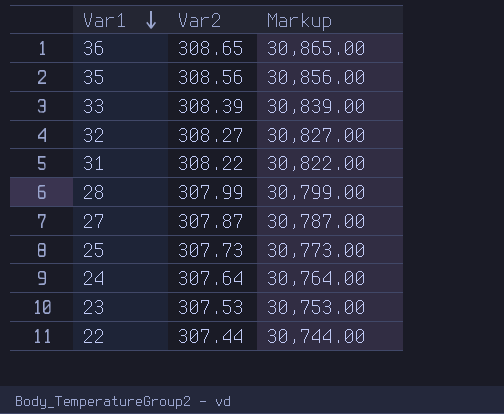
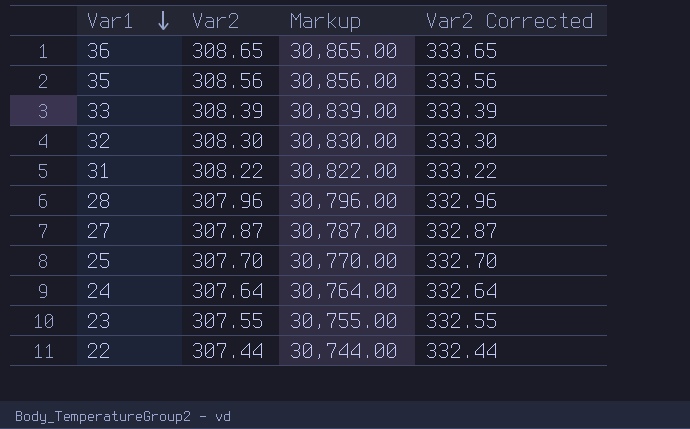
column Var2 Corrected | formula: none -> [Var2] + 25
32 | Var2: 308.27 -> 308.30
32 | Markup: 30,827.00 -> 30,830.00
28 | Var2: 307.99 -> 307.96
28 | Markup: 30,799.00 -> 30,796.00
25 | Var2: 307.73 -> 307.70
25 | Markup: 30,773.00 -> 30,770.00
23 | Var2: 307.53 -> 307.55
23 | Markup: 30,753.00 -> 30,755.00

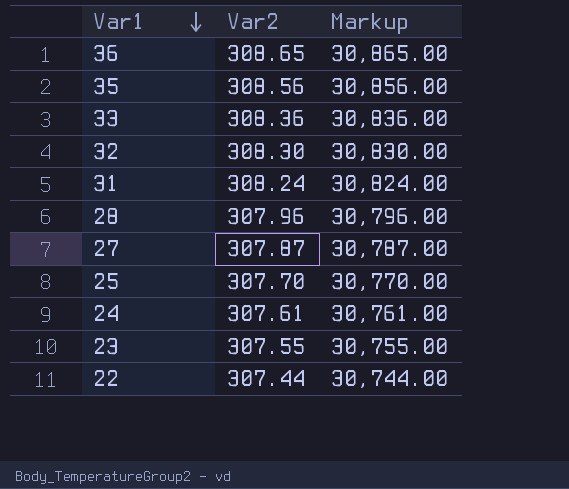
column Var2 Corrected | formula: [Var2] + 25 -> none
33 | Var2: 308.39 -> 308.36
33 | Markup: 30,839.00 -> 30,836.00
31 | Var2: 308.22 -> 308.24
31 | Markup: 30,822.00 -> 30,824.00
24 | Var2: 307.64 -> 307.61
24 | Markup: 30,764.00 -> 30,761.00

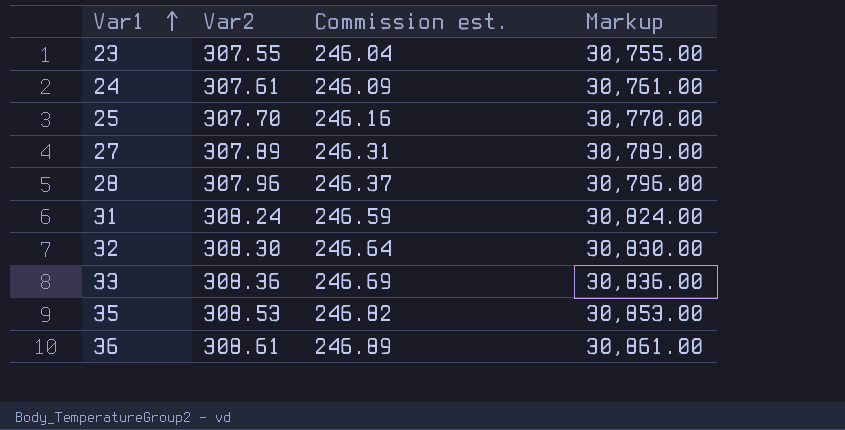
row order: Var1 descending -> Var1 ascending
column Commission est. | formula: none -> [Var2] * 0.8
row 22: 307.44 | 30,744.00 -> none
27 | Var2: 307.87 -> 307.89
27 | Markup: 30,787.00 -> 30,789.00
35 | Var2: 308.56 -> 308.53
35 | Markup: 30,856.00 -> 30,853.00
36 | Var2: 308.65 -> 308.61
36 | Markup: 30,865.00 -> 30,861.00

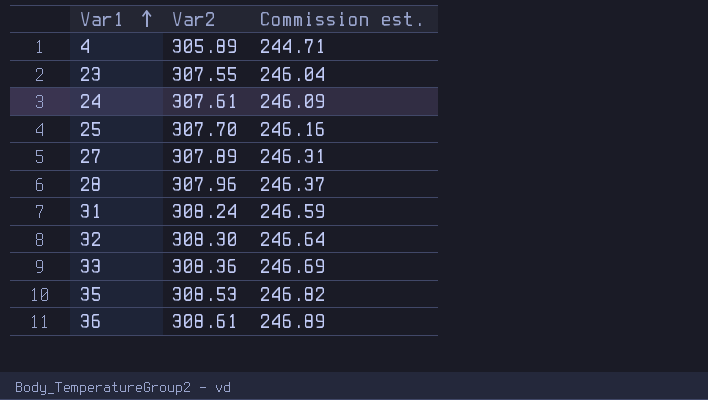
column Markup | formula: [Var2] * 100 -> none
row 4: none -> 305.89 | 244.71

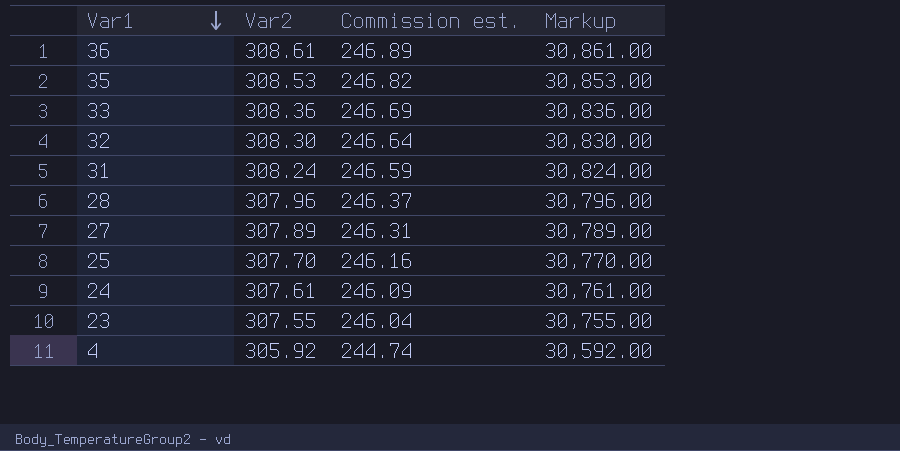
row order: Var1 ascending -> Var1 descending
column Markup | formula: none -> [Var2] * 100
4 | Var2: 305.89 -> 305.92
4 | Commission est.: 244.71 -> 244.74

